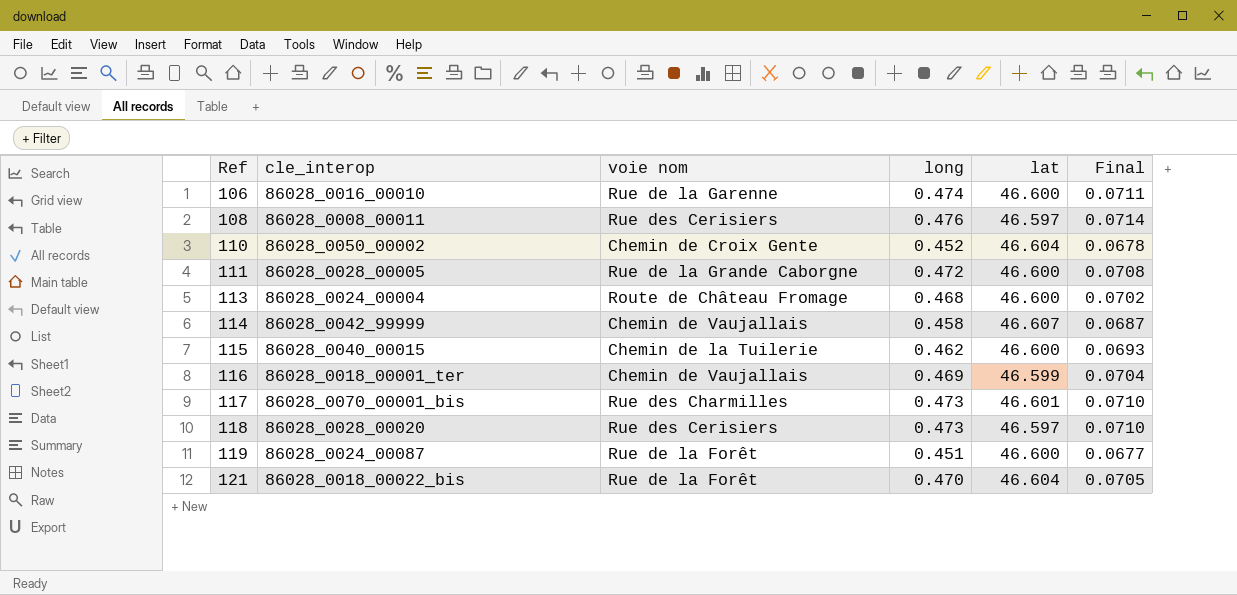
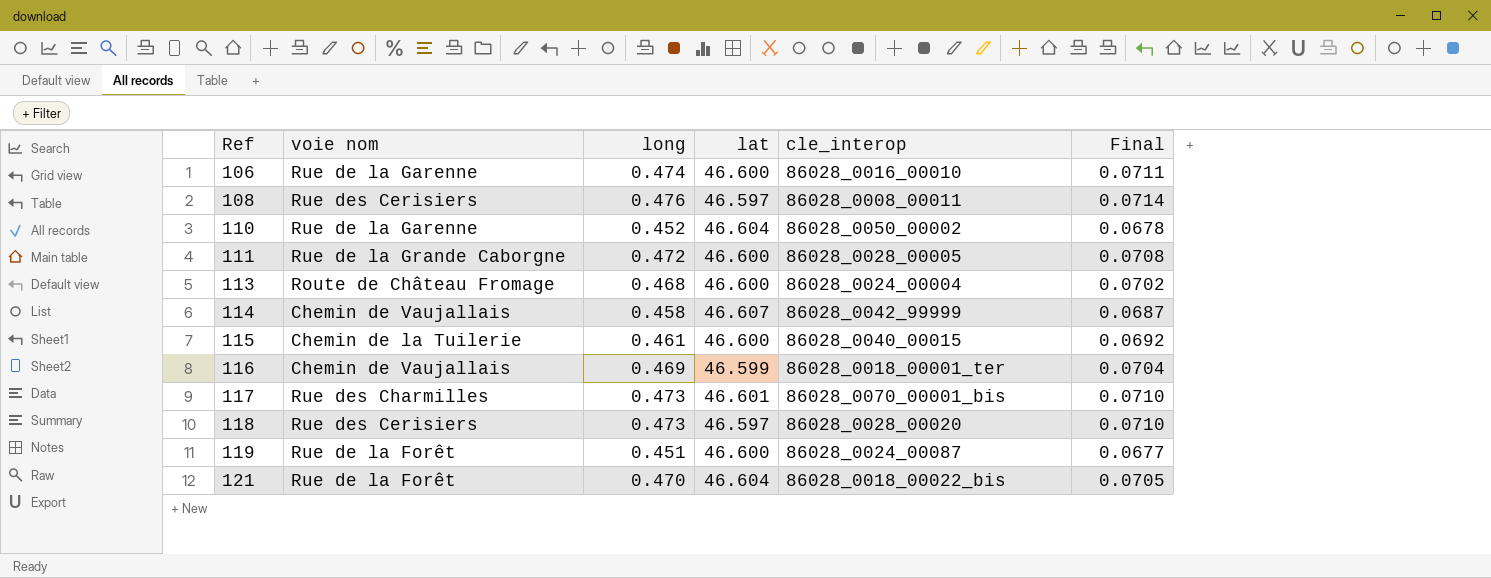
column cle_interop | position: 2 -> 5
110 | voie nom: Chemin de Croix Gente -> Rue de la Garenne
115 | long: 0.462 -> 0.461
115 | Final: 0.0693 -> 0.0692

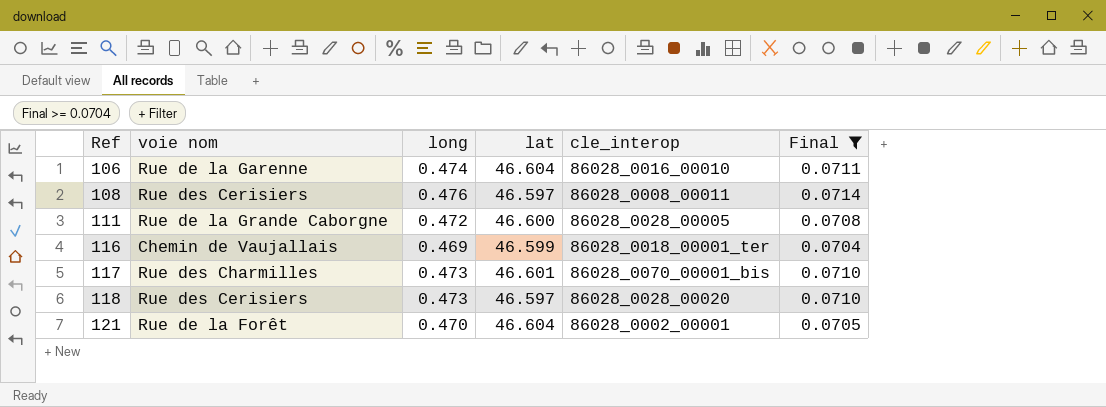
filter: none -> Final >= 0.0704
106 | lat: 46.600 -> 46.604
121 | cle_interop: 86028_0018_00022_bis -> 86028_0002_00001

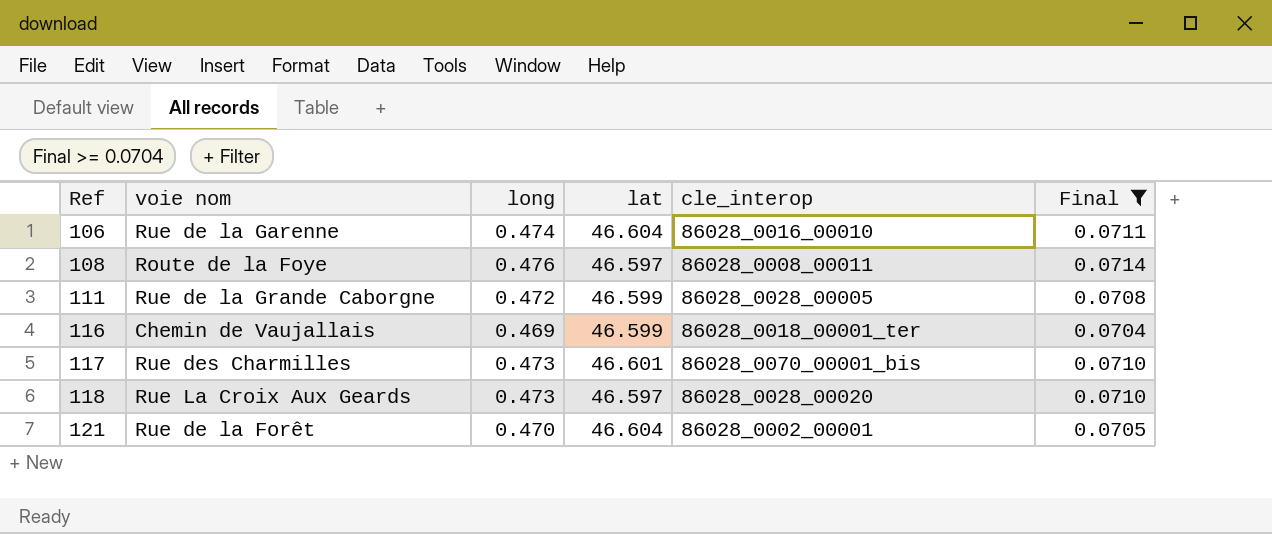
108 | voie nom: Rue des Cerisiers -> Route de la Foye
111 | lat: 46.600 -> 46.599
118 | voie nom: Rue des Cerisiers -> Rue La Croix Aux Geards

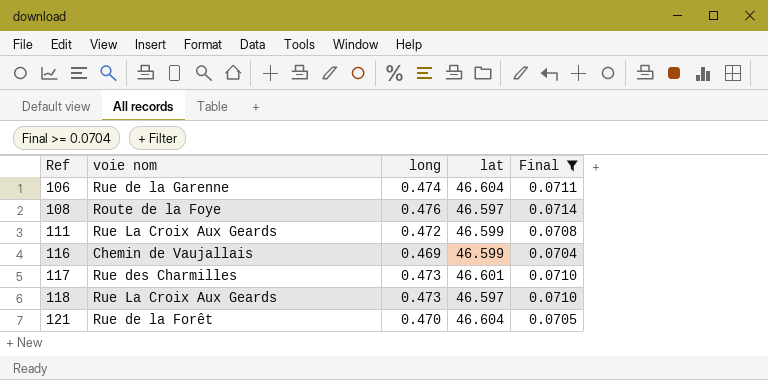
column cle_interop | position: 5 -> none
111 | voie nom: Rue de la Grande Caborgne -> Rue La Croix Aux Geards

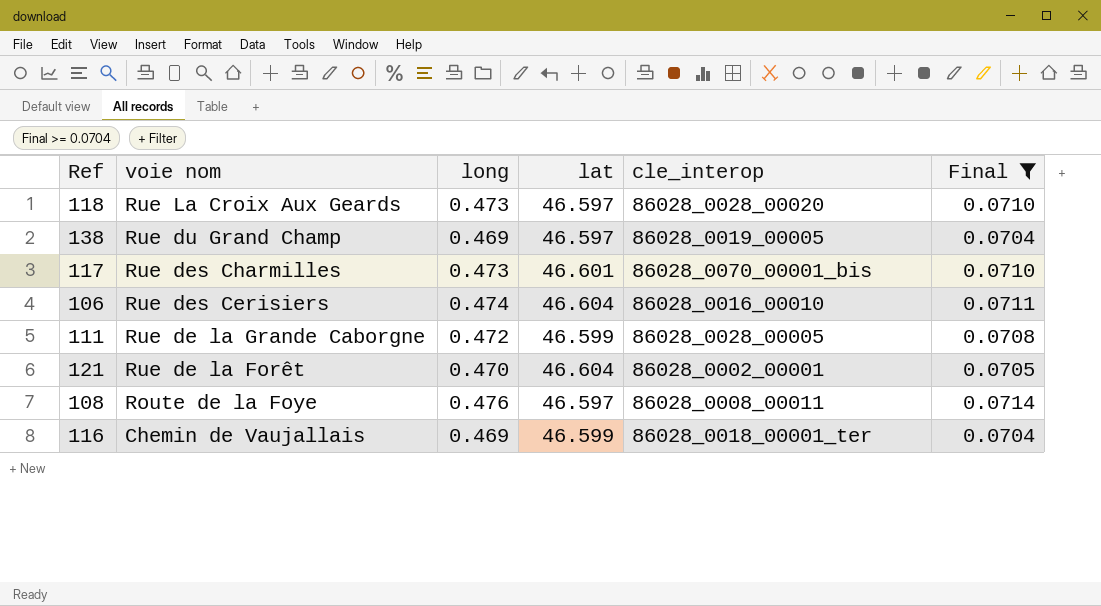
row order: Ref ascending -> voie nom descending
column cle_interop | position: none -> 5
row 138: none -> Rue du Grand Champ | 0.469 | 46.597 | 86028_0019_00005 | 0.0704
106 | voie nom: Rue de la Garenne -> Rue des Cerisiers
111 | voie nom: Rue La Croix Aux Geards -> Rue de la Grande Caborgne

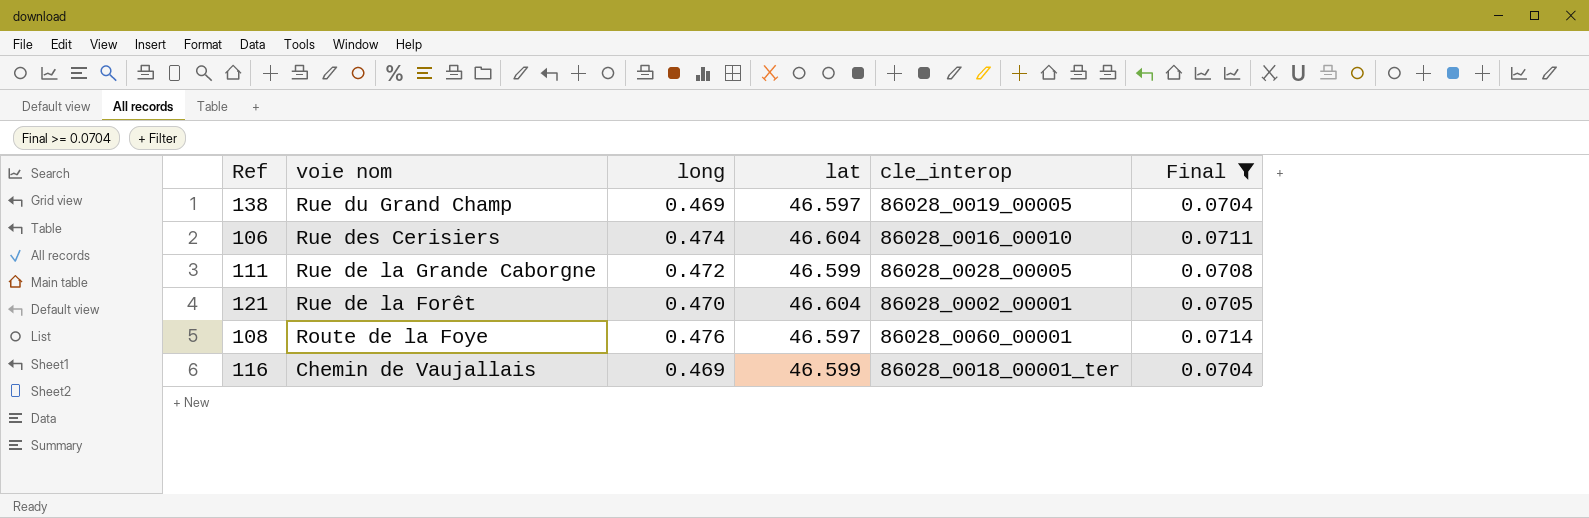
row 118: Rue La Croix Aux Geards | 0.473 | 46.597 | 86028_0028_00020 | 0.0710 -> none
row 117: Rue des Charmilles | 0.473 | 46.601 | 86028_0070_00001_bis | 0.0710 -> none
108 | cle_interop: 86028_0008_00011 -> 86028_0060_00001

